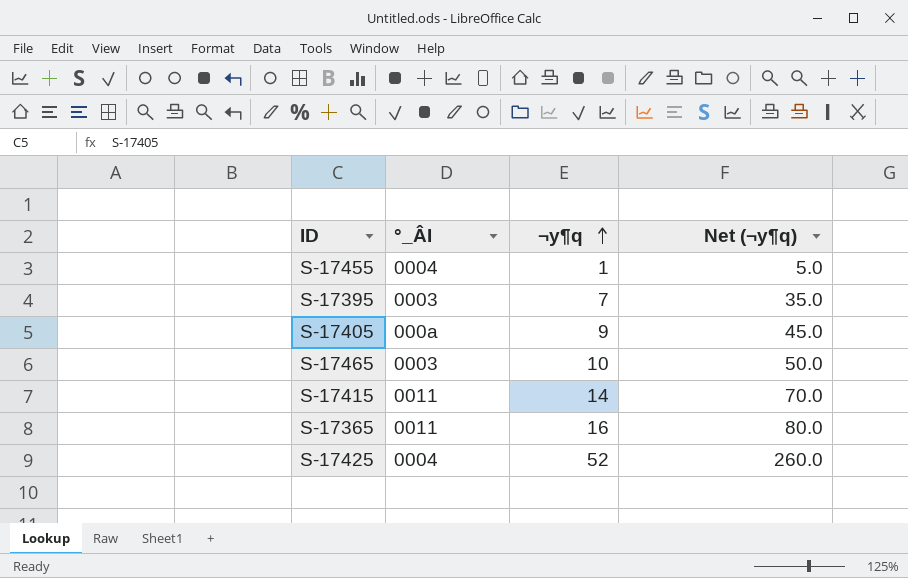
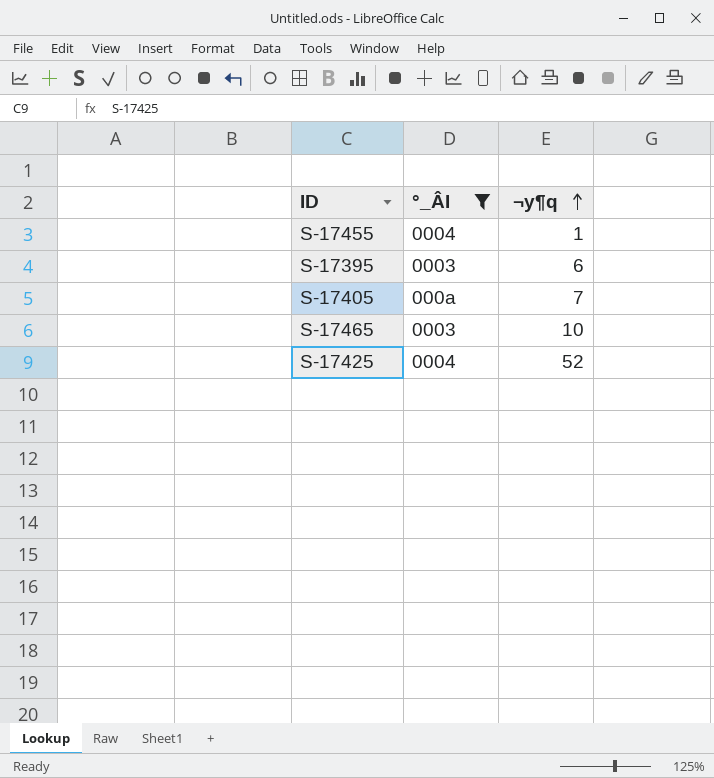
filter: none -> °_ÂI != 0011
column Net (¬y¶q) | formula: [¬y¶q] * 5 -> none
S-17395 | ¬y¶q: 7 -> 6
S-17405 | ¬y¶q: 9 -> 7

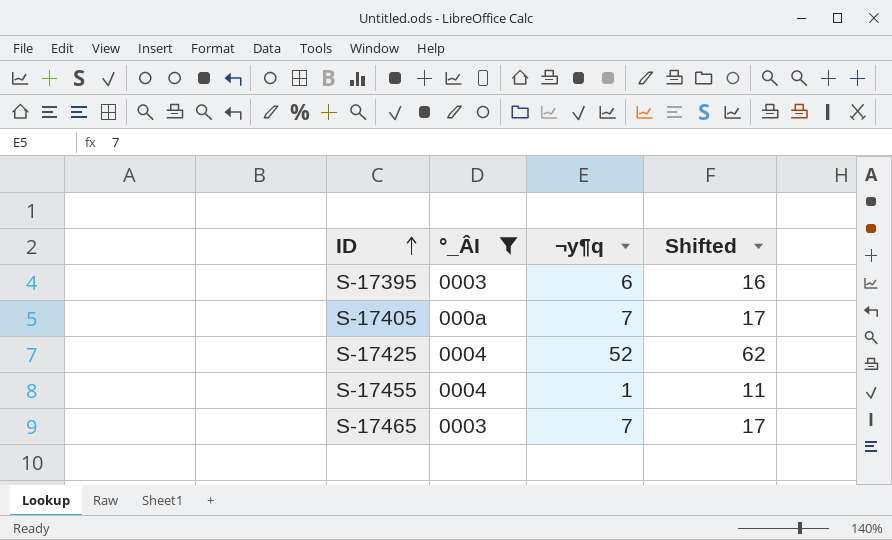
row order: ¬y¶q ascending -> ID ascending
column Shifted | formula: none -> [¬y¶q] + 10
S-17465 | ¬y¶q: 10 -> 7

